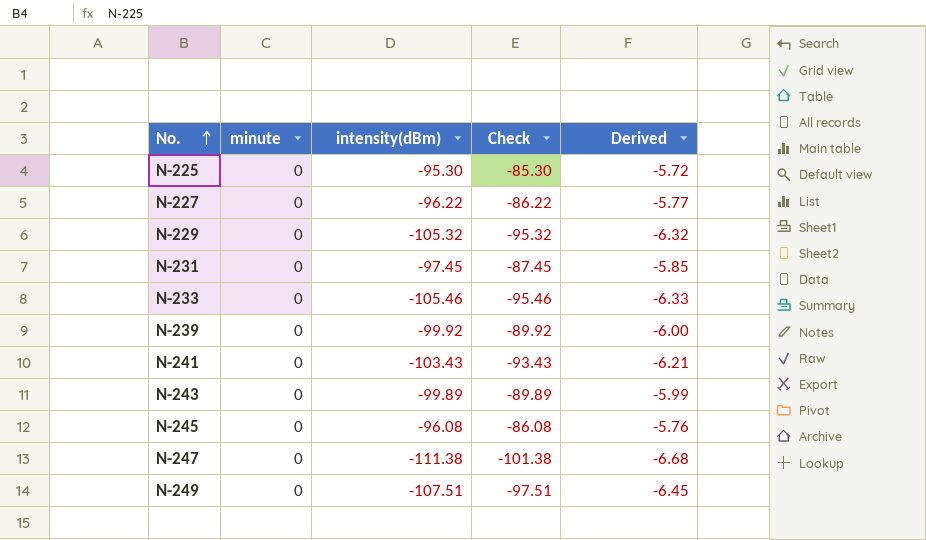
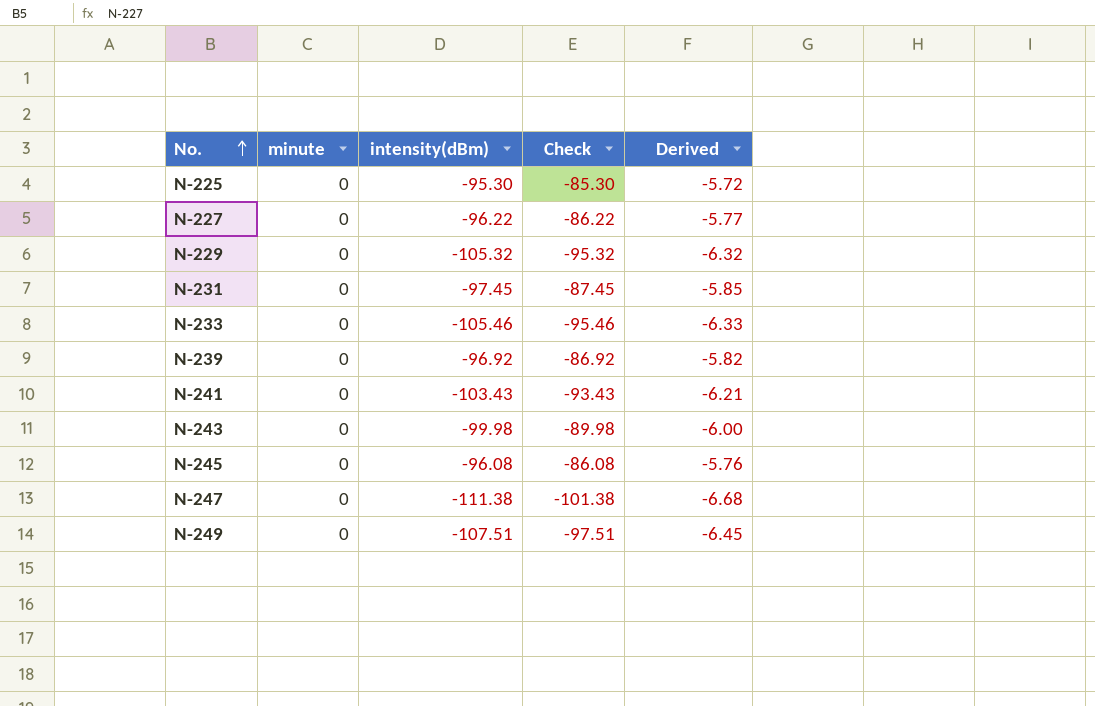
N-239 | intensity(dBm): -99.92 -> -96.92
N-239 | Check: -89.92 -> -86.92
N-239 | Derived: -6.00 -> -5.82
N-243 | intensity(dBm): -99.89 -> -99.98
N-243 | Check: -89.89 -> -89.98
N-243 | Derived: -5.99 -> -6.00

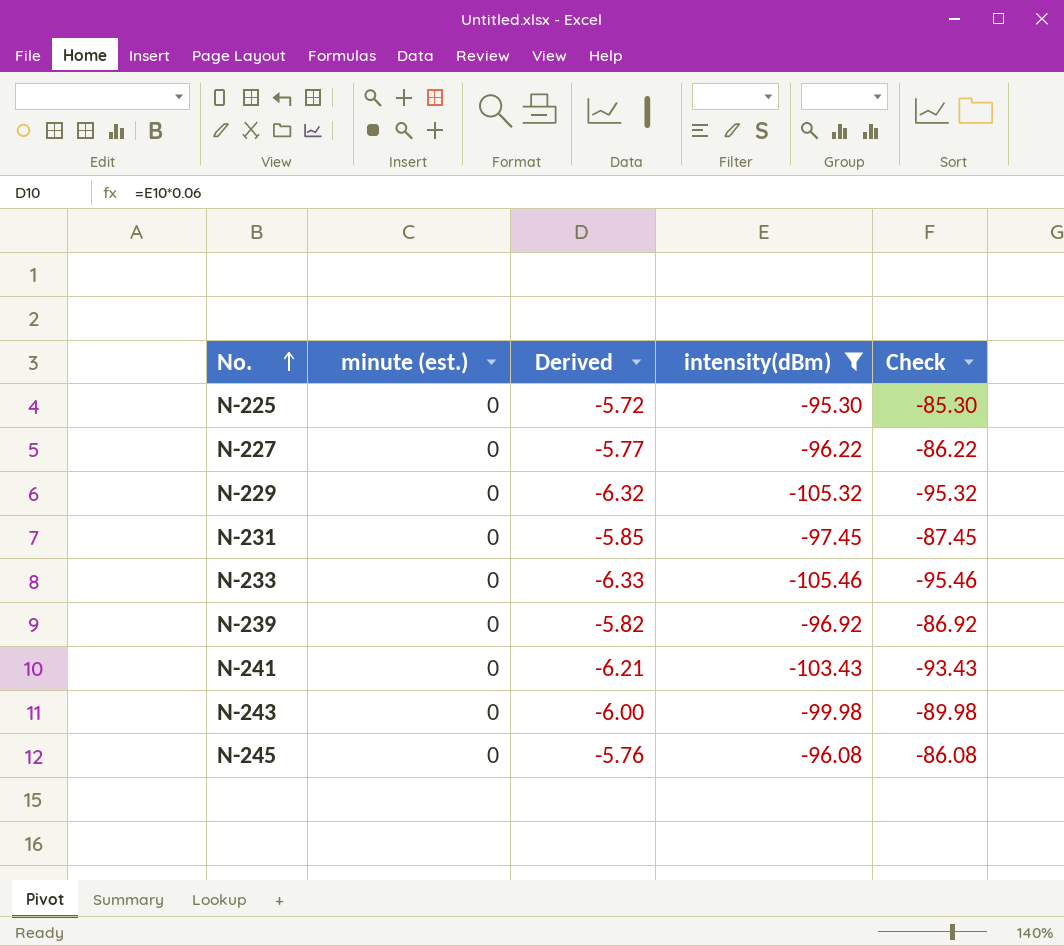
filter: none -> intensity(dBm) >= -105.46
column name: minute -> minute (est.)
column Derived | position: 5 -> 3

